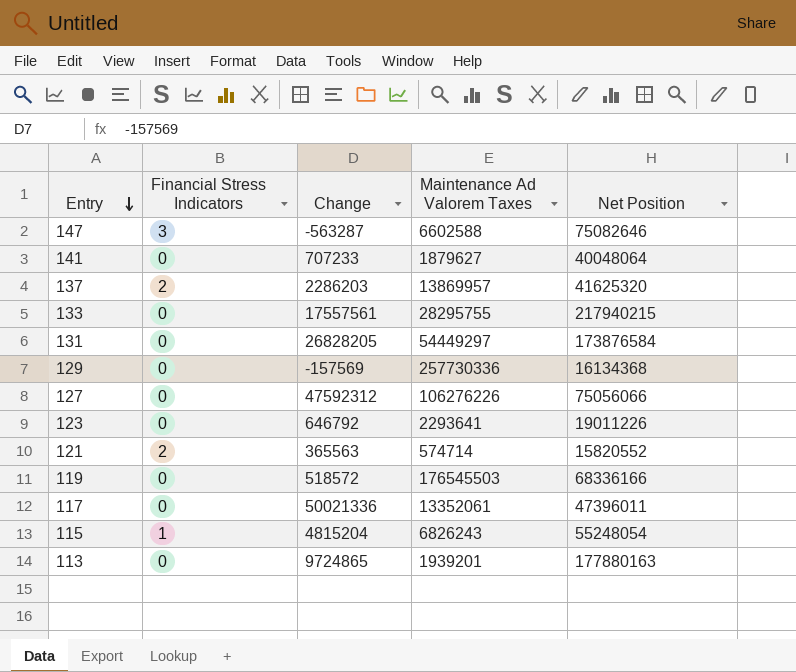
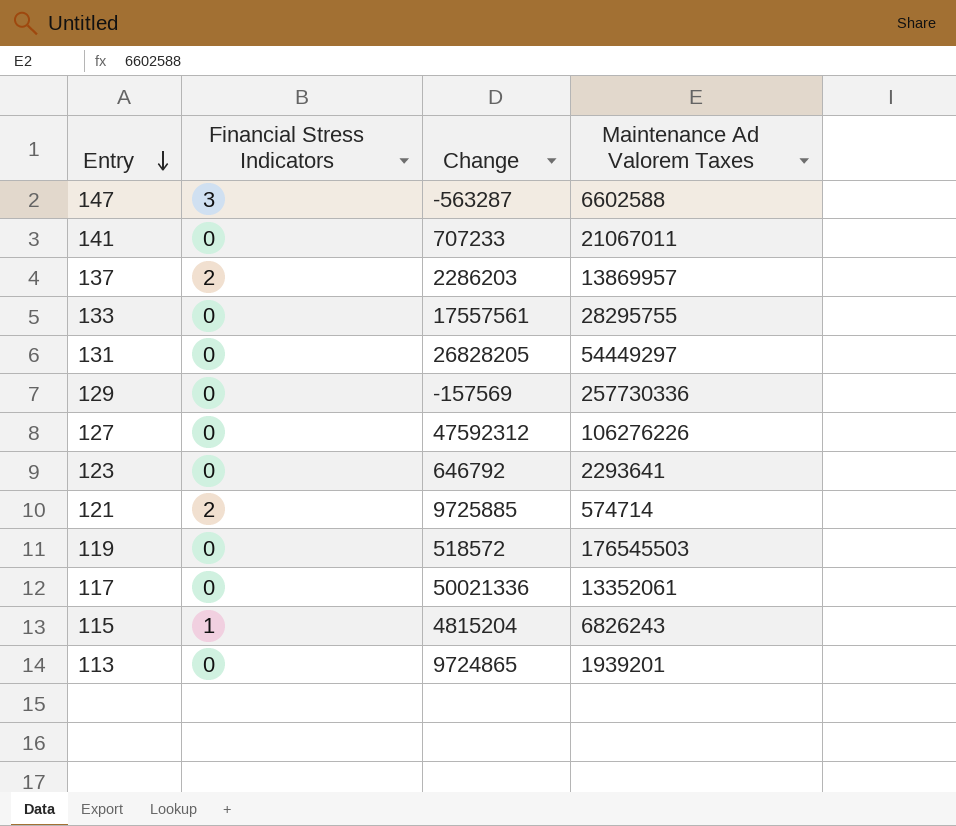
column Net Position | position: 5 -> none
141 | Maintenance Ad Valorem Taxes: 1879627 -> 21067011
121 | Change: 365563 -> 9725885

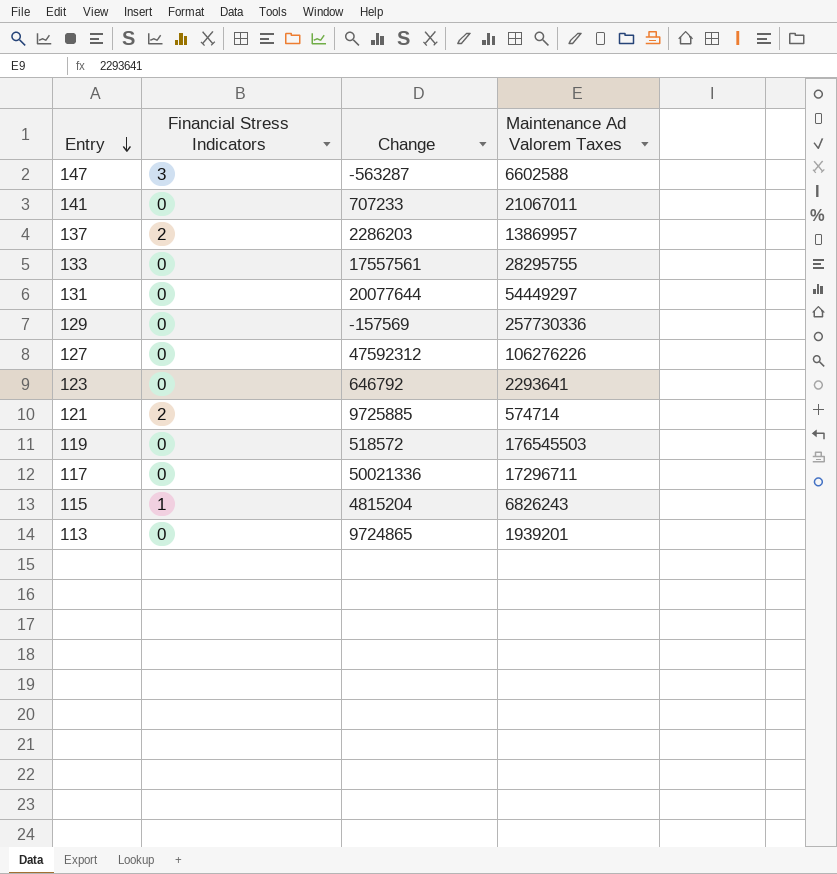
131 | Change: 26828205 -> 20077644
117 | Maintenance Ad Valorem Taxes: 13352061 -> 17296711

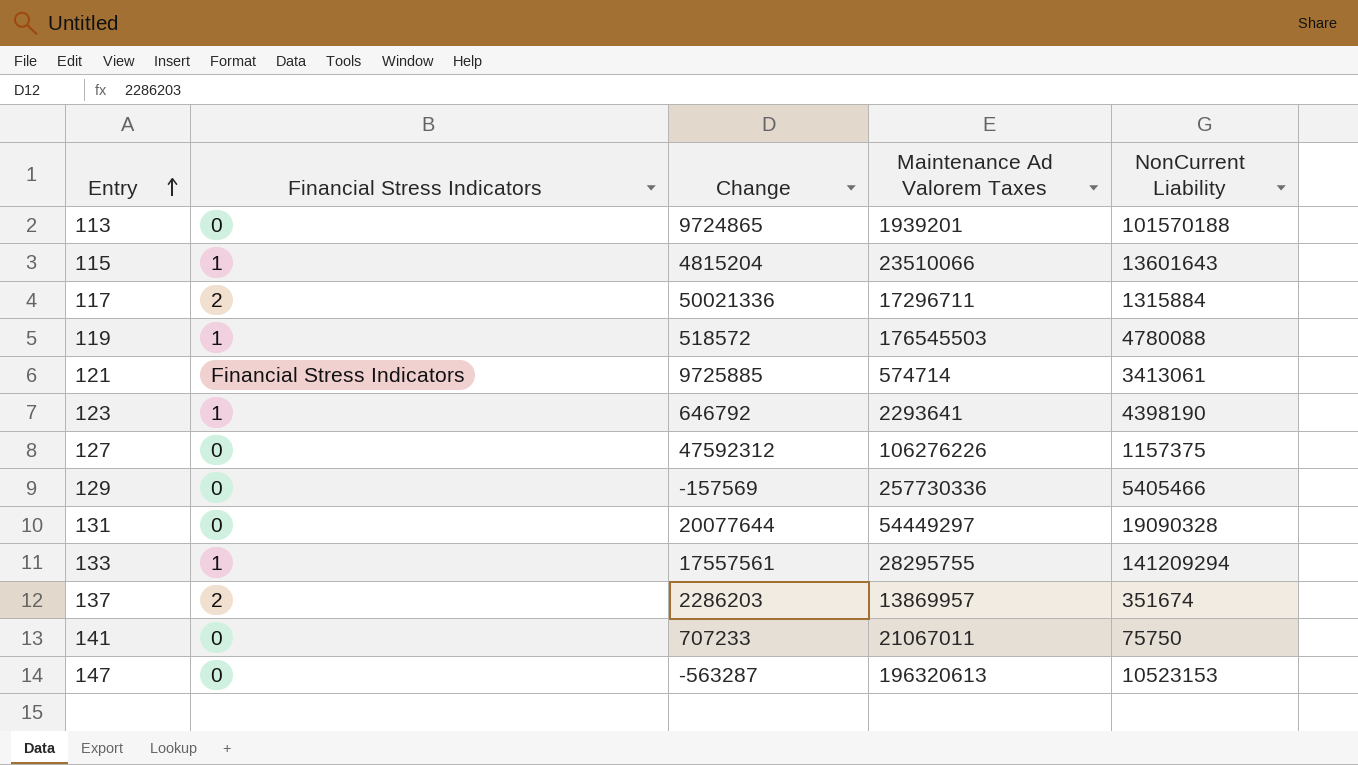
row order: Entry descending -> Entry ascending
column NonCurrent Liability | position: none -> 5
115 | Maintenance Ad Valorem Taxes: 6826243 -> 23510066
117 | Financial Stress Indicators: 0 -> 2
119 | Financial Stress Indicators: 0 -> 1
121 | Financial Stress Indicators: 2 -> Financial Stress Indicators
123 | Financial Stress Indicators: 0 -> 1
133 | Financial Stress Indicators: 0 -> 1
147 | Financial Stress Indicators: 3 -> 0
147 | Maintenance Ad Valorem Taxes: 6602588 -> 196320613

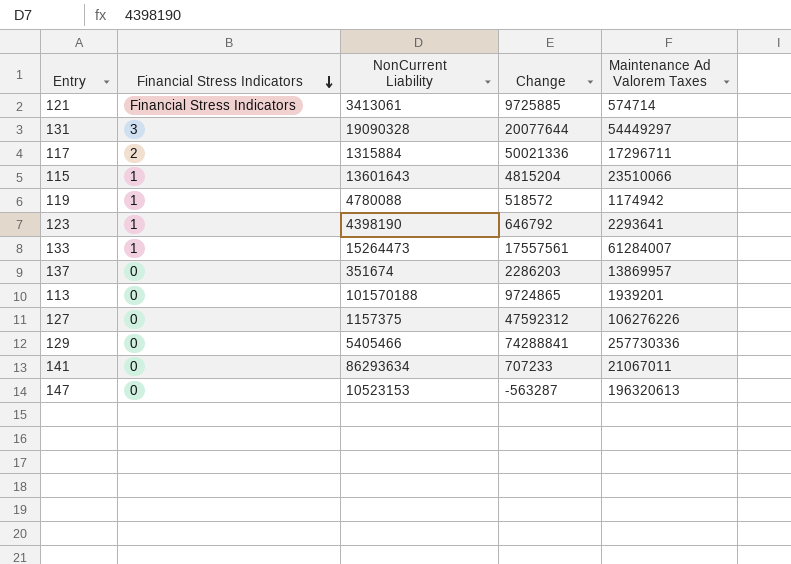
row order: Entry ascending -> Financial Stress Indicators descending
column NonCurrent Liability | position: 5 -> 3
131 | Financial Stress Indicators: 0 -> 3
119 | Maintenance Ad Valorem Taxes: 176545503 -> 1174942
133 | NonCurrent Liability: 141209294 -> 15264473
133 | Maintenance Ad Valorem Taxes: 28295755 -> 61284007
137 | Financial Stress Indicators: 2 -> 0
129 | Change: -157569 -> 74288841
141 | NonCurrent Liability: 75750 -> 86293634

